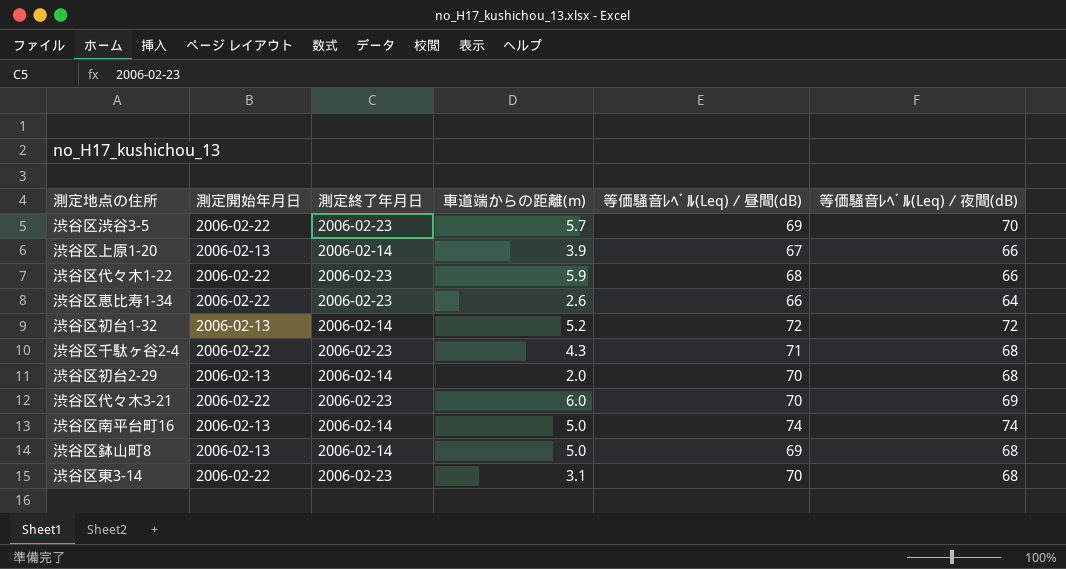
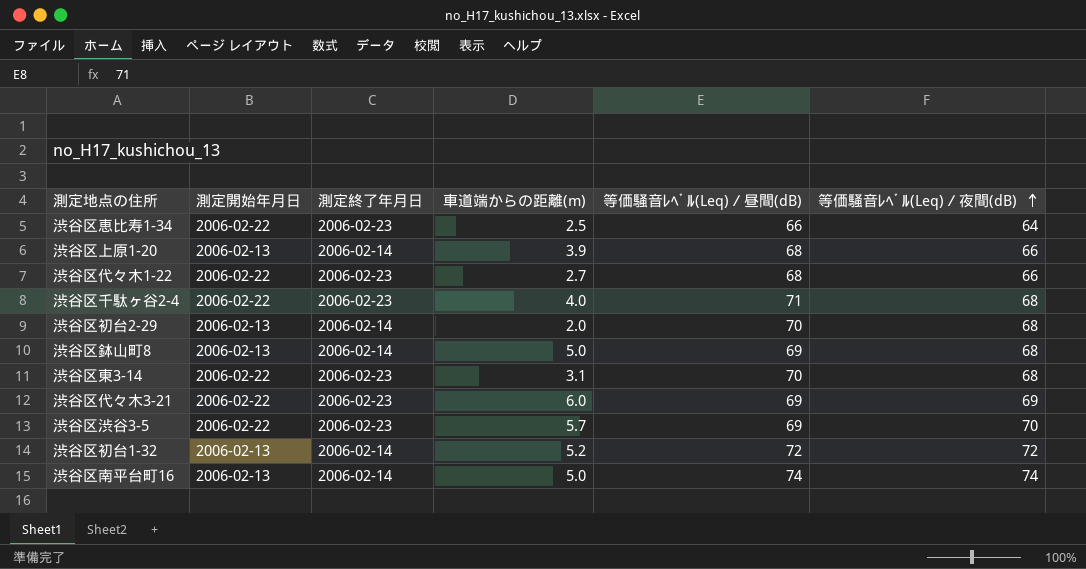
row order: none -> 等価騒音ﾚﾍﾞﾙ(Leq)／夜間(dB) ascending
渋谷区恵比寿1-34 | 車道端からの距離(m): 2.6 -> 2.5
渋谷区上原1-20 | 等価騒音ﾚﾍﾞﾙ(Leq)／昼間(dB): 67 -> 68
渋谷区代々木1-22 | 車道端からの距離(m): 5.9 -> 2.7
渋谷区千駄ヶ谷2-4 | 車道端からの距離(m): 4.3 -> 4.0
渋谷区代々木3-21 | 等価騒音ﾚﾍﾞﾙ(Leq)／昼間(dB): 70 -> 69

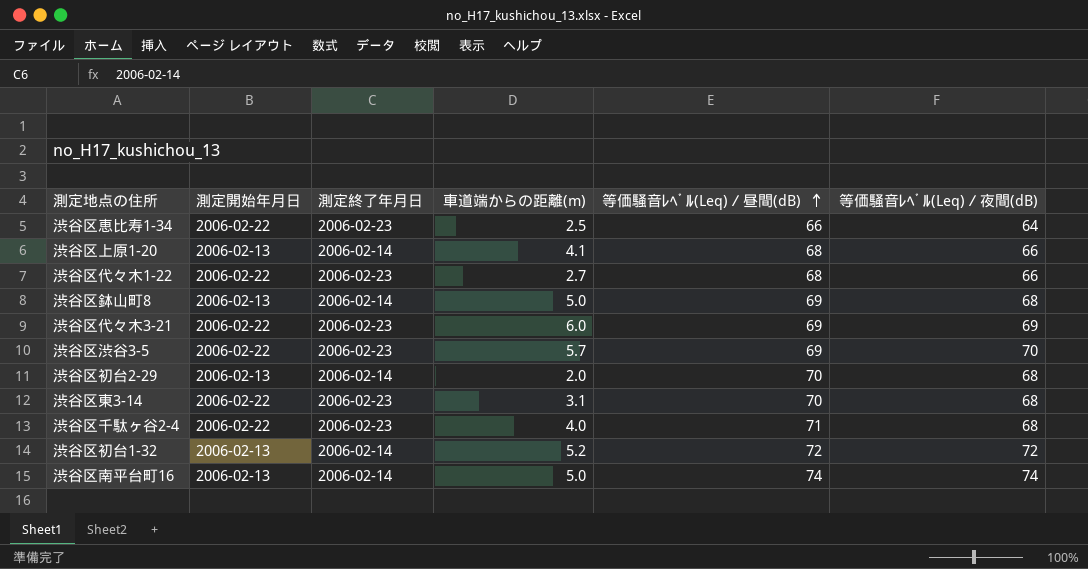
row order: 等価騒音ﾚﾍﾞﾙ(Leq)／夜間(dB) ascending -> 等価騒音ﾚﾍﾞﾙ(Leq)／昼間(dB) ascending
渋谷区上原1-20 | 車道端からの距離(m): 3.9 -> 4.1

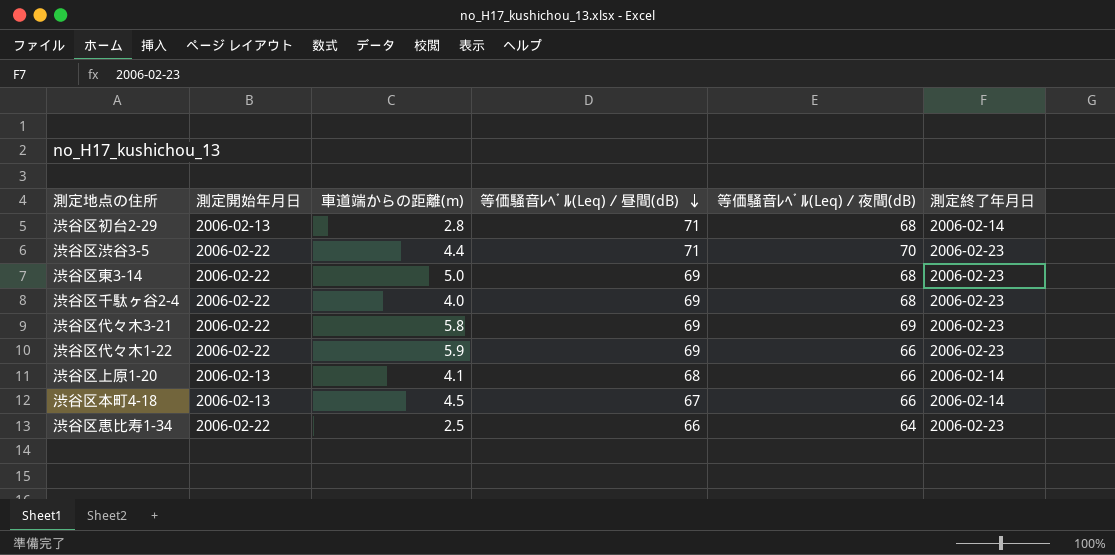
row order: 等価騒音ﾚﾍﾞﾙ(Leq)／昼間(dB) ascending -> 等価騒音ﾚﾍﾞﾙ(Leq)／昼間(dB) descending
column 測定終了年月日 | position: 3 -> 6
row 渋谷区鉢山町8: 2006-02-13 | 2006-02-14 | 5.0 | 69 | 68 -> none
row 渋谷区初台1-32: 2006-02-13 | 2006-02-14 | 5.2 | 72 | 72 -> none
row 渋谷区南平台町16: 2006-02-13 | 2006-02-14 | 5.0 | 74 | 74 -> none
渋谷区初台2-29 | 車道端からの距離(m): 2.0 -> 2.8
渋谷区初台2-29 | 等価騒音ﾚﾍﾞﾙ(Leq)／昼間(dB): 70 -> 71
渋谷区渋谷3-5 | 車道端からの距離(m): 5.7 -> 4.4
渋谷区渋谷3-5 | 等価騒音ﾚﾍﾞﾙ(Leq)／昼間(dB): 69 -> 71
渋谷区東3-14 | 車道端からの距離(m): 3.1 -> 5.0
渋谷区東3-14 | 等価騒音ﾚﾍﾞﾙ(Leq)／昼間(dB): 70 -> 69
渋谷区千駄ヶ谷2-4 | 等価騒音ﾚﾍﾞﾙ(Leq)／昼間(dB): 71 -> 69
渋谷区代々木3-21 | 車道端からの距離(m): 6.0 -> 5.8
渋谷区代々木1-22 | 車道端からの距離(m): 2.7 -> 5.9
渋谷区代々木1-22 | 等価騒音ﾚﾍﾞﾙ(Leq)／昼間(dB): 68 -> 69
row 渋谷区本町4-18: none -> 2006-02-13 | 4.5 | 67 | 66 | 2006-02-14

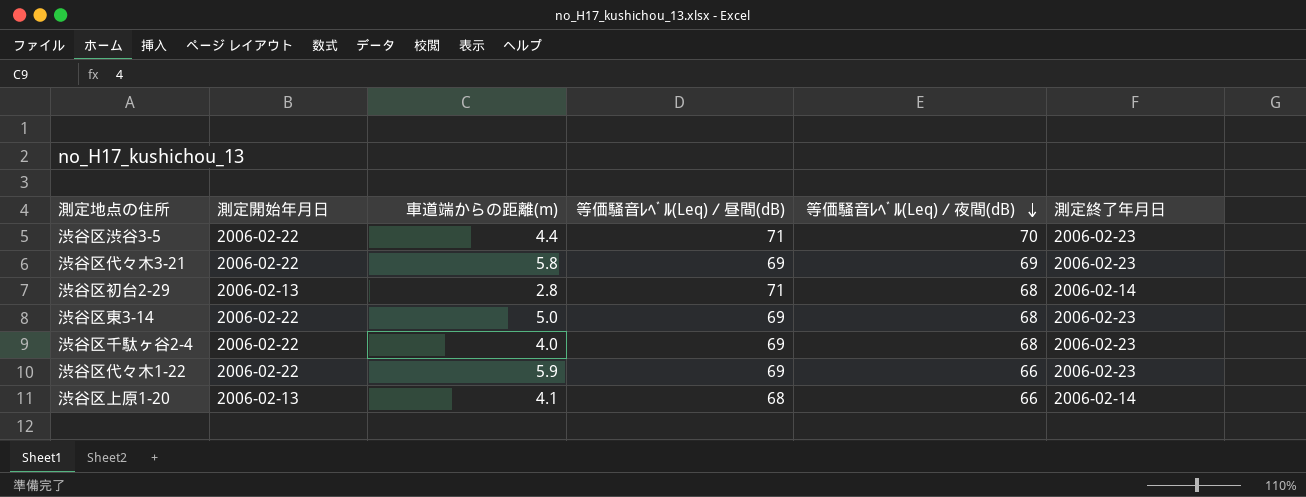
row order: 等価騒音ﾚﾍﾞﾙ(Leq)／昼間(dB) descending -> 等価騒音ﾚﾍﾞﾙ(Leq)／夜間(dB) descending
row 渋谷区本町4-18: 2006-02-13 | 4.5 | 67 | 66 | 2006-02-14 -> none
row 渋谷区恵比寿1-34: 2006-02-22 | 2.5 | 66 | 64 | 2006-02-23 -> none

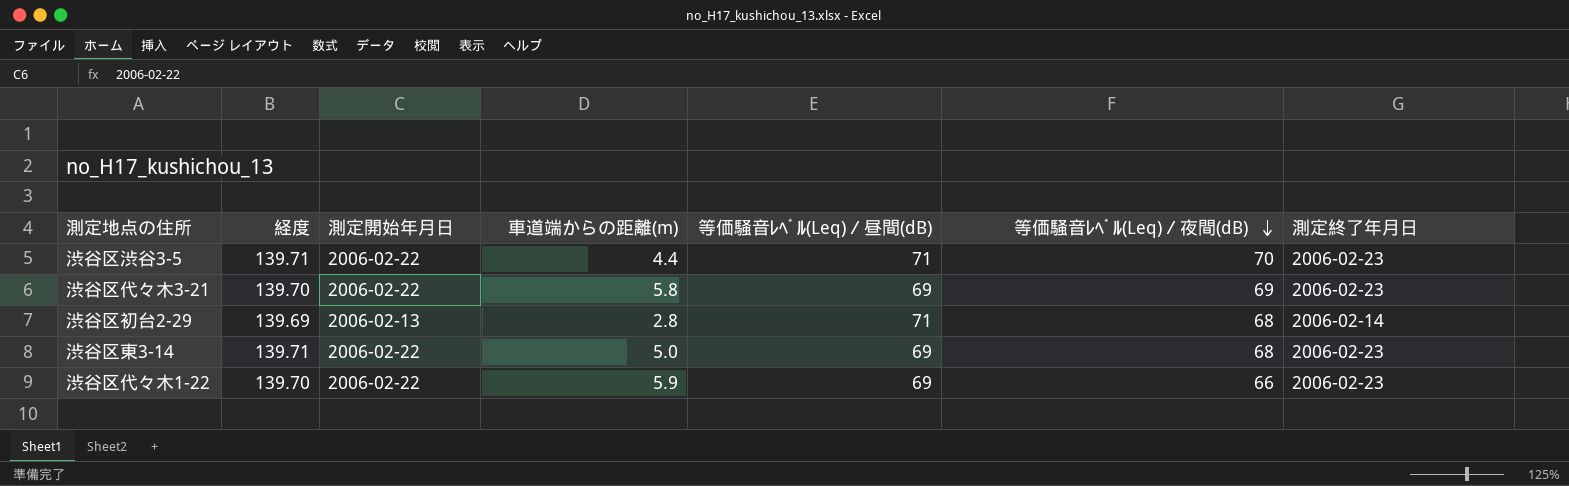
column 経度 | position: none -> 2
row 渋谷区千駄ヶ谷2-4: 2006-02-22 | 4.0 | 69 | 68 | 2006-02-23 -> none
row 渋谷区上原1-20: 2006-02-13 | 4.1 | 68 | 66 | 2006-02-14 -> none

